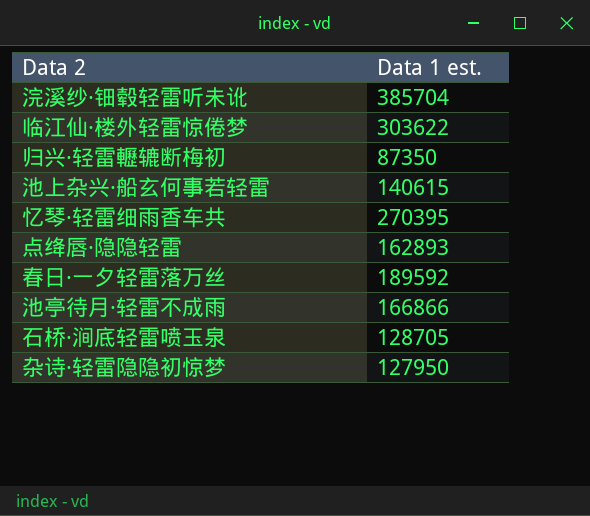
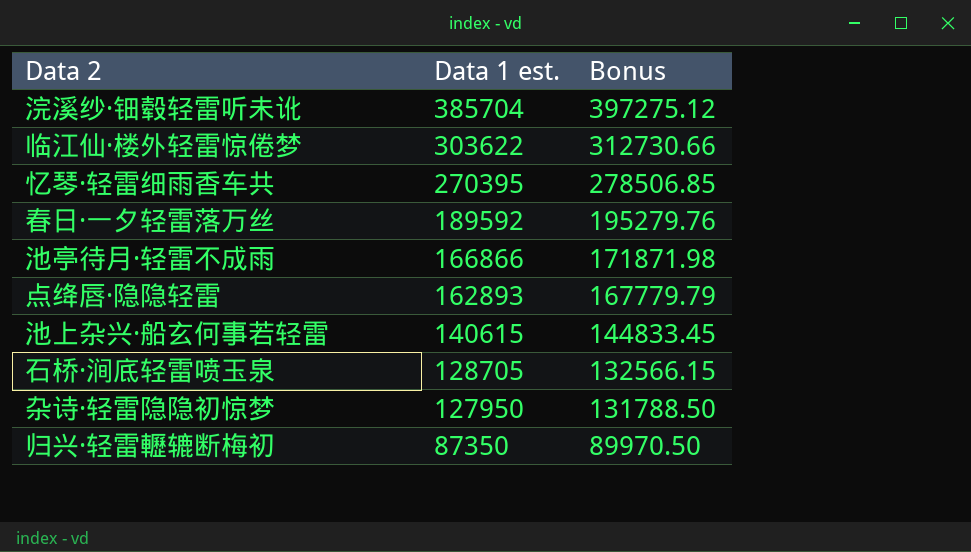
row order: none -> Data 1 est. descending
column Bonus | formula: none -> [Data 1 est.] * 1.03

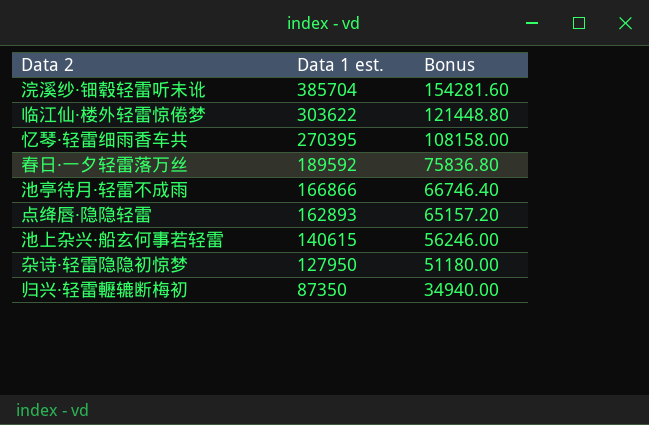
column Bonus | formula: [Data 1 est.] * 1.03 -> [Data 1 est.] * 0.4
row 石桥·涧底轻雷喷玉泉: 128705 | 132566.15 -> none

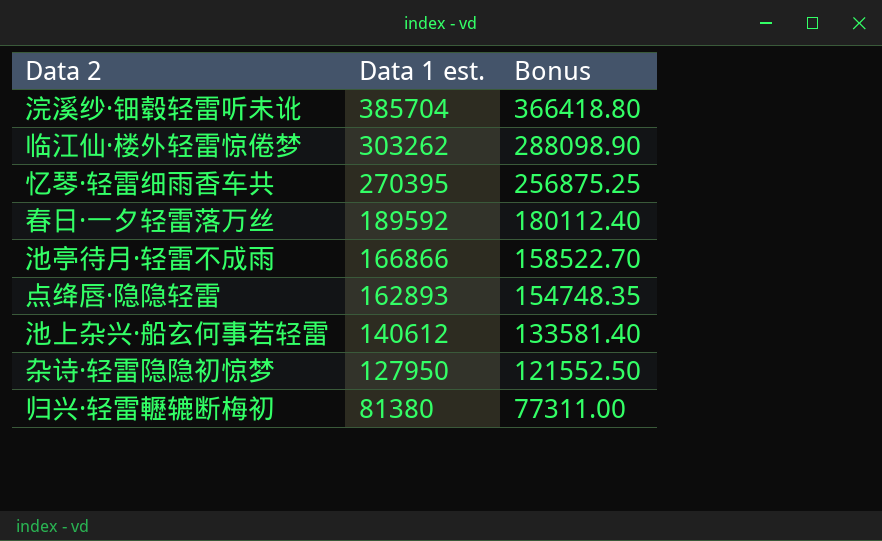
column Bonus | formula: [Data 1 est.] * 0.4 -> [Data 1 est.] * 0.95
临江仙·楼外轻雷惊倦梦 | Data 1 est.: 303622 -> 303262
池上杂兴·船玄何事若轻雷 | Data 1 est.: 140615 -> 140612
归兴·轻雷轣辘断梅初 | Data 1 est.: 87350 -> 81380

